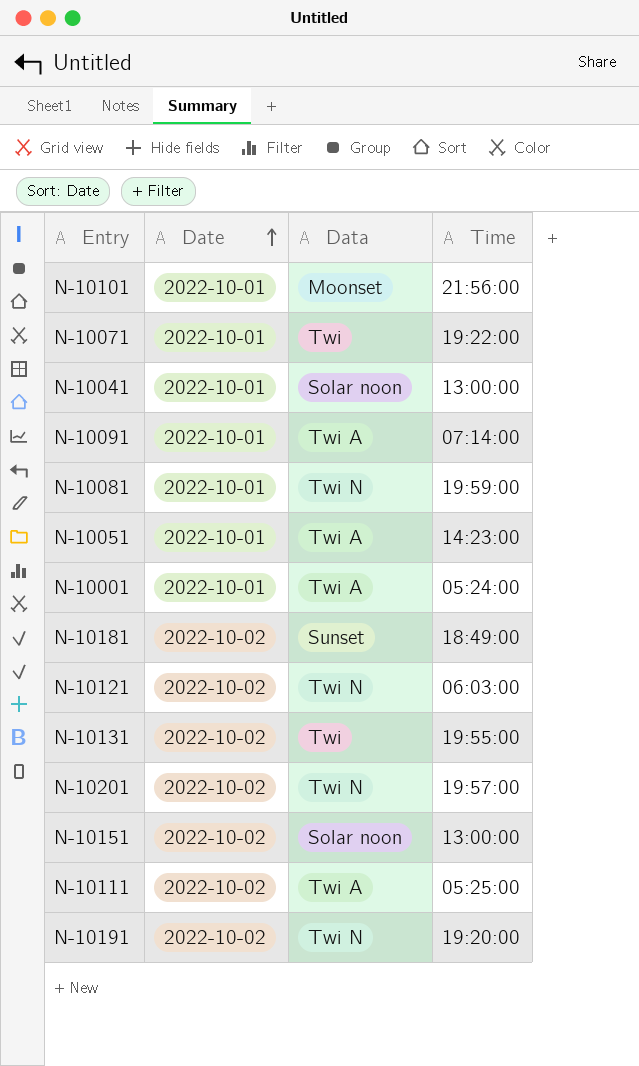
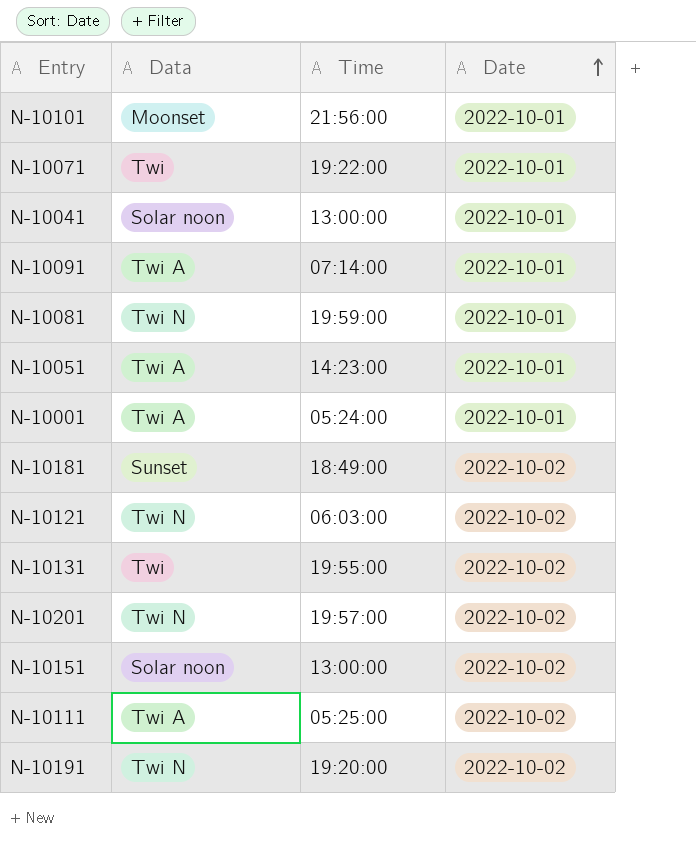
column Date | position: 2 -> 4

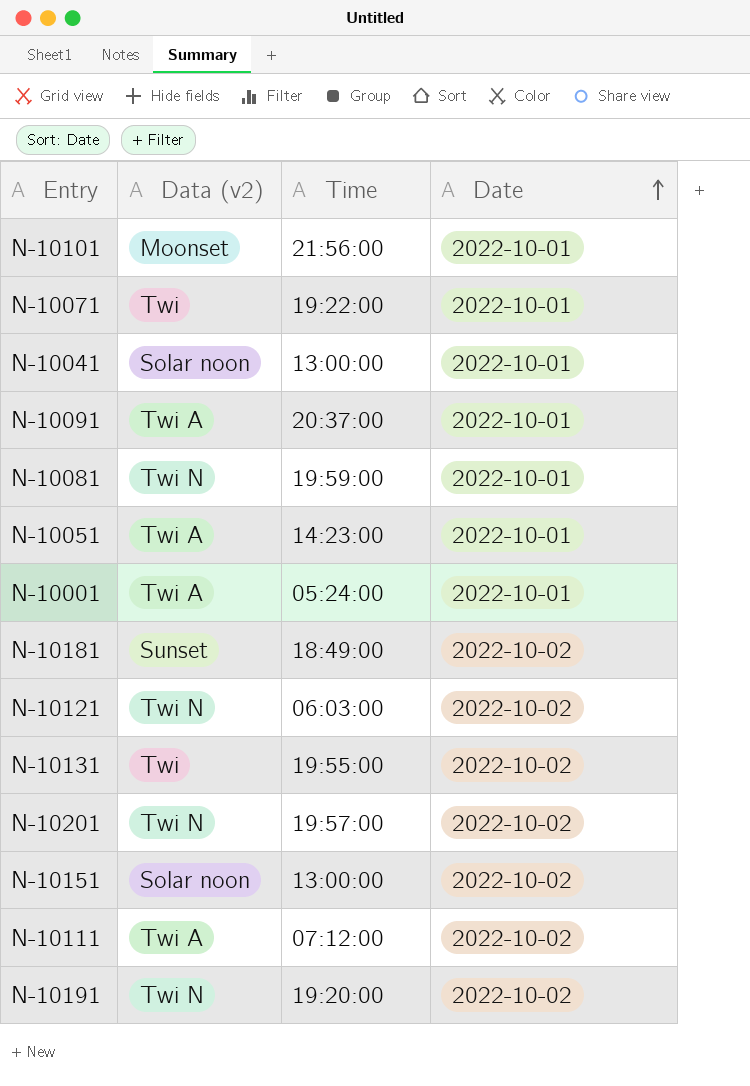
column name: Data -> Data (v2)
N-10091 | Time: 07:14:00 -> 20:37:00
N-10111 | Time: 05:25:00 -> 07:12:00

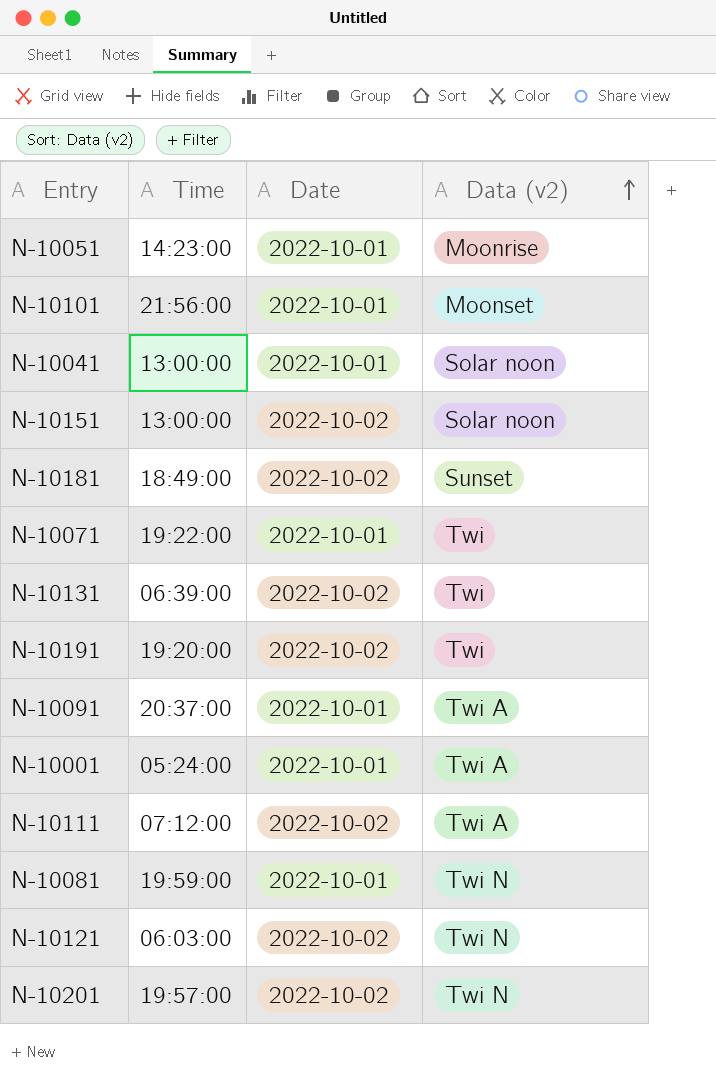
row order: Date ascending -> Data (v2) ascending
column Data (v2) | position: 2 -> 4
N-10051 | Data (v2): Twi A -> Moonrise
N-10131 | Time: 19:55:00 -> 06:39:00
N-10191 | Data (v2): Twi N -> Twi

